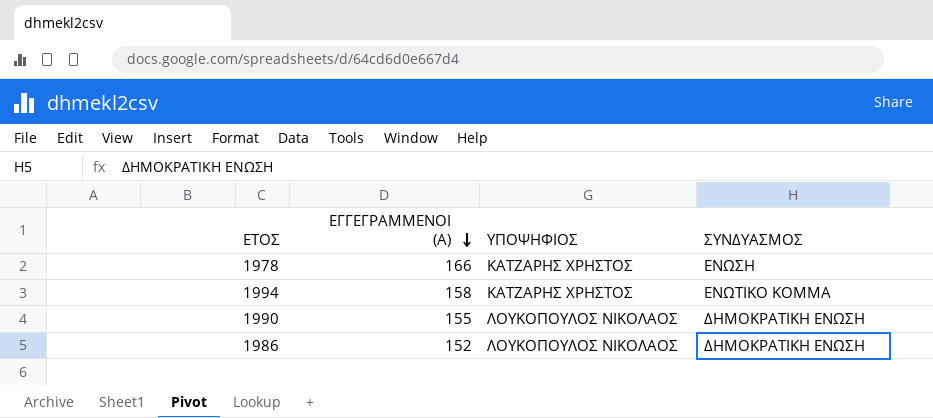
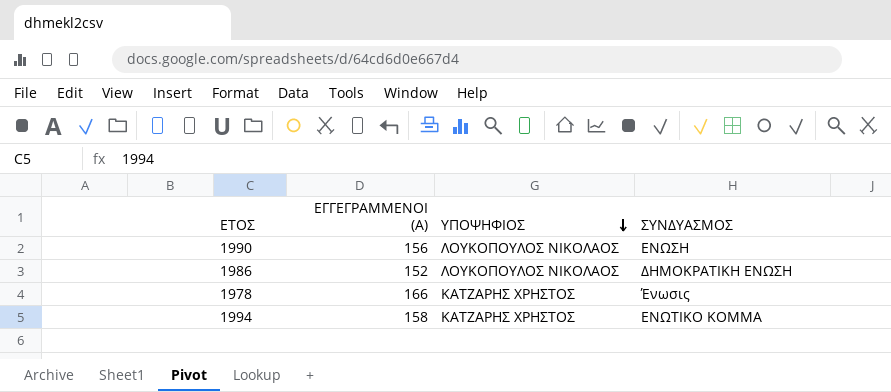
row order: ΕΓΓΕΓΡΑΜΜΕΝΟΙ (Α) descending -> ΥΠΟΨΗΦΙΟΣ descending
1990 | ΕΓΓΕΓΡΑΜΜΕΝΟΙ (Α): 155 -> 156
1990 | ΣΥΝΔΥΑΣΜΟΣ: ΔΗΜΟΚΡΑΤΙΚΗ ΕΝΩΣΗ -> ΕΝΩΣΗ
1978 | ΣΥΝΔΥΑΣΜΟΣ: ΕΝΩΣΗ -> Ένωσις

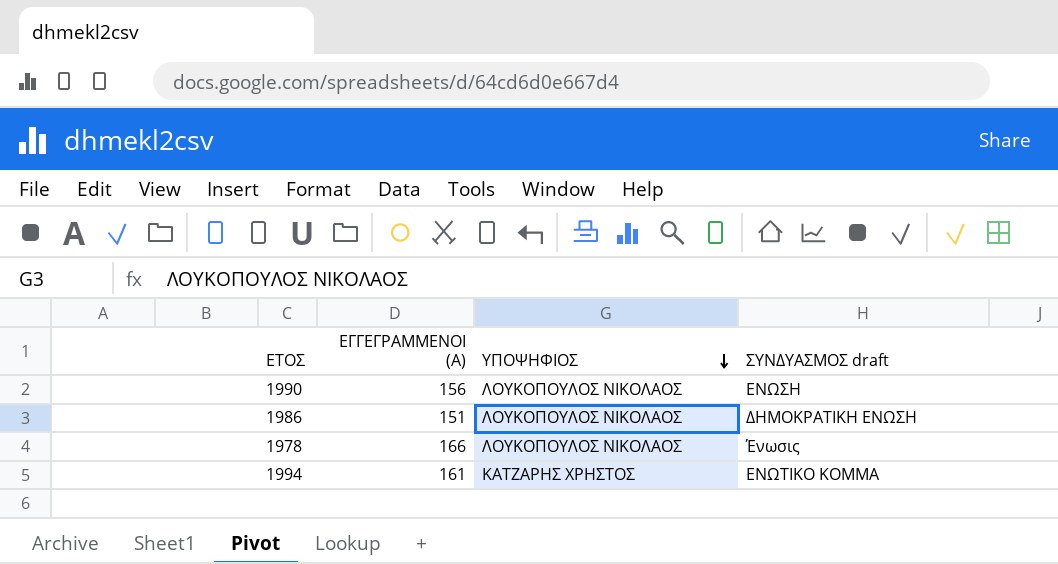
column name: ΣΥΝΔΥΑΣΜΟΣ -> ΣΥΝΔΥΑΣΜΟΣ draft
1986 | ΕΓΓΕΓΡΑΜΜΕΝΟΙ (Α): 152 -> 151
1978 | ΥΠΟΨΗΦΙΟΣ: ΚΑΤΖΑΡΗΣ ΧΡΗΣΤΟΣ -> ΛΟΥΚΟΠΟΥΛΟΣ ΝΙΚΟΛΑΟΣ
1994 | ΕΓΓΕΓΡΑΜΜΕΝΟΙ (Α): 158 -> 161

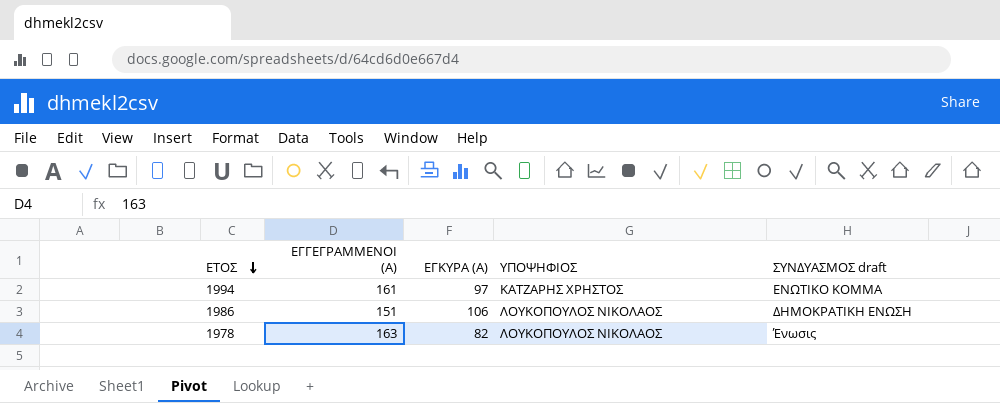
row order: ΥΠΟΨΗΦΙΟΣ descending -> ΕΤΟΣ descending
column ΕΓΚΥΡΑ (Α) | position: none -> 3
row 1990: 156 | ΛΟΥΚΟΠΟΥΛΟΣ ΝΙΚΟΛΑΟΣ | ΕΝΩΣΗ -> none
1978 | ΕΓΓΕΓΡΑΜΜΕΝΟΙ (Α): 166 -> 163

